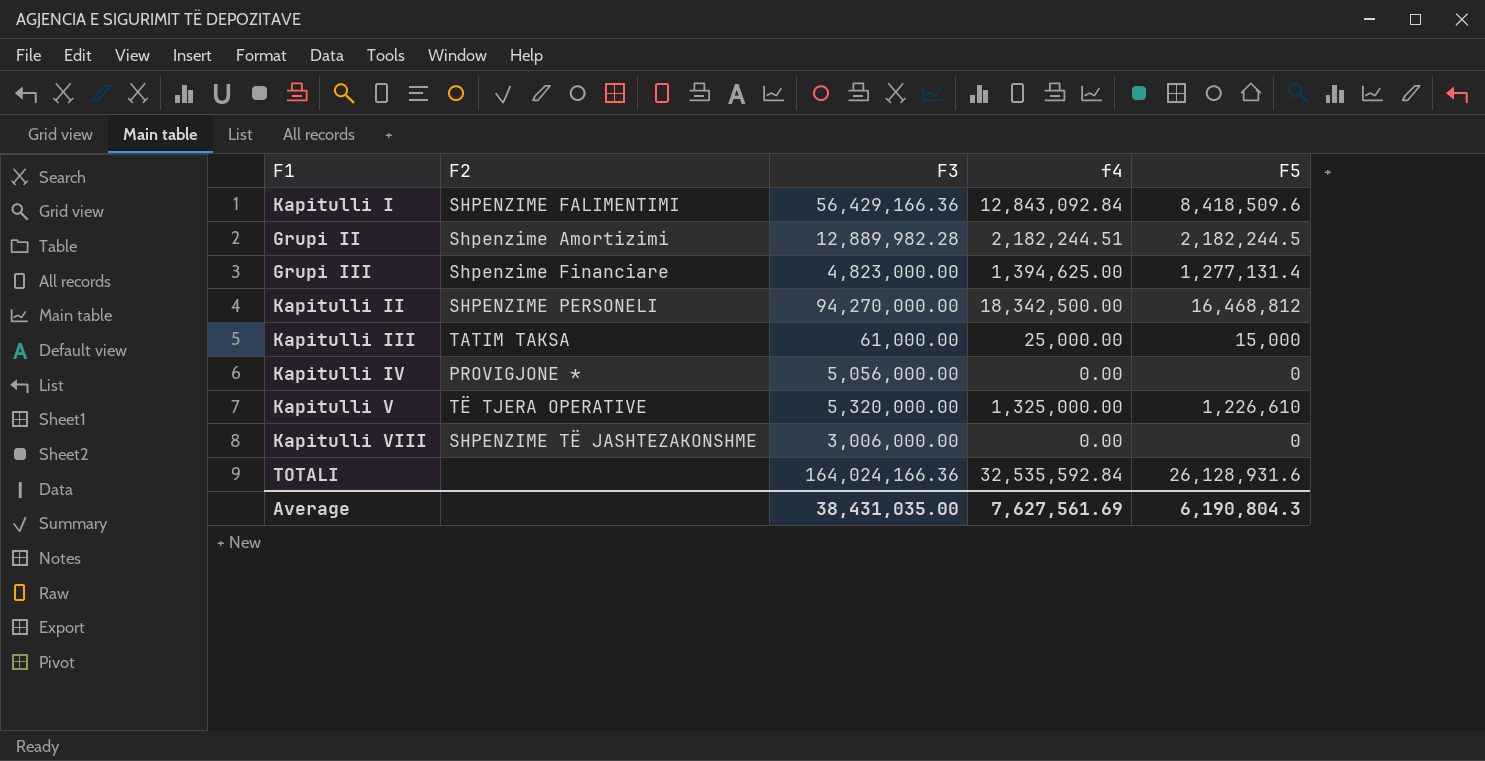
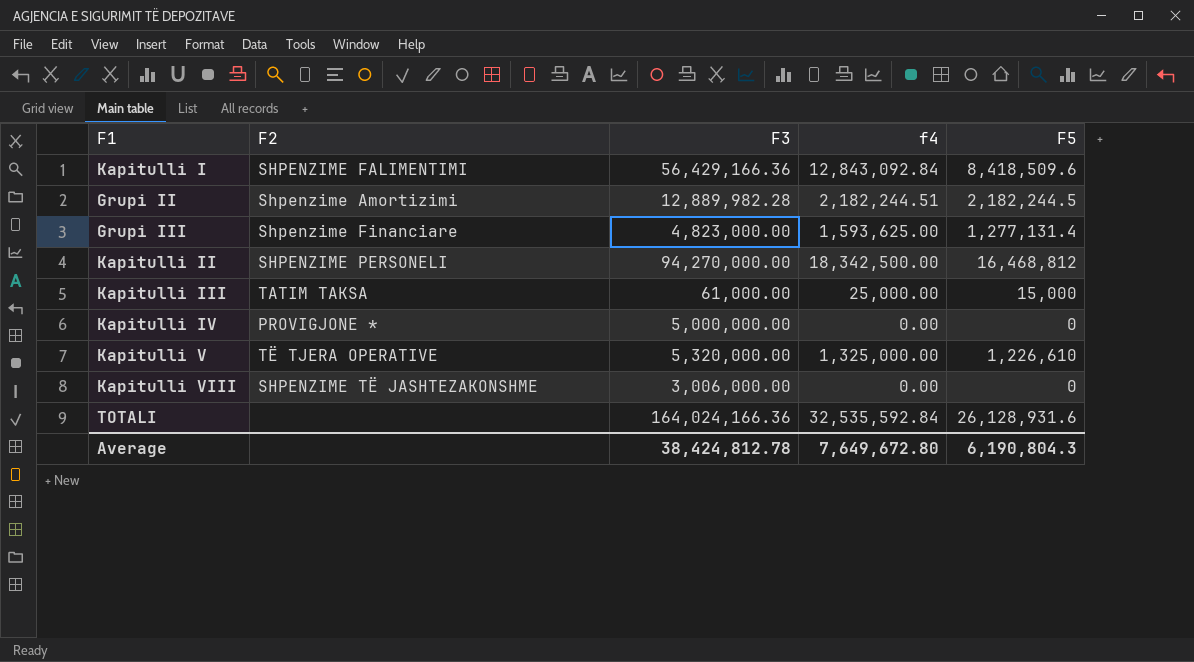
Grupi III | f4: 1,394,625.00 -> 1,593,625.00
Kapitulli IV | F3: 5,056,000.00 -> 5,000,000.00
Average | F3: 38,431,035.00 -> 38,424,812.78
Average | f4: 7,627,561.69 -> 7,649,672.80

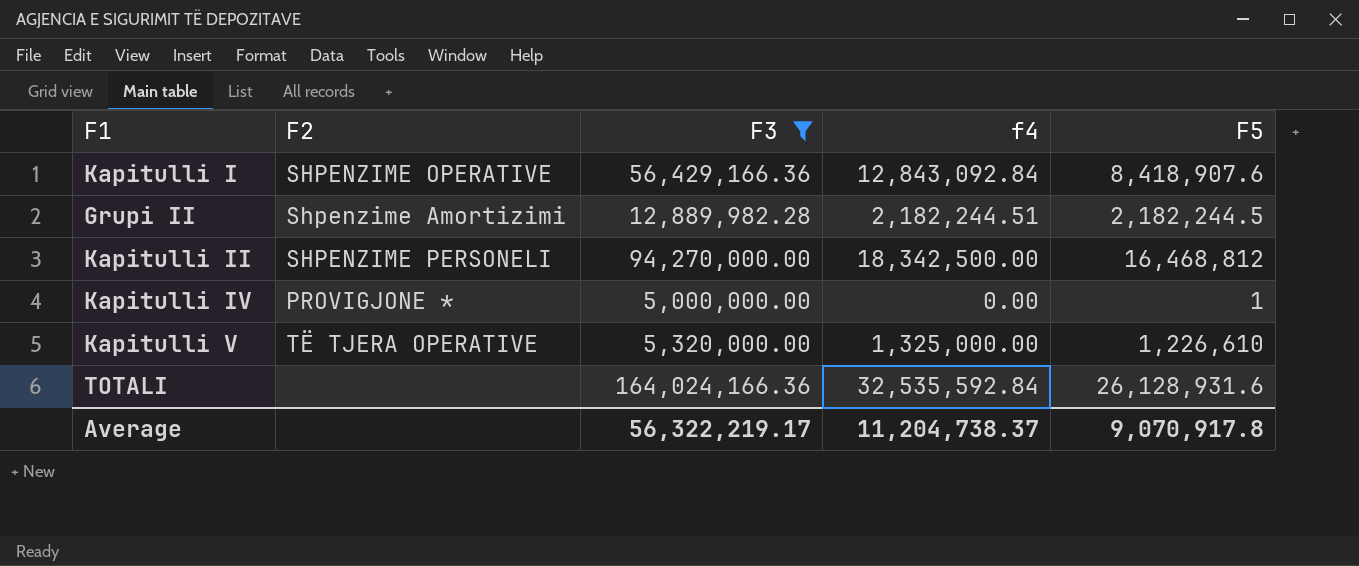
filter: none -> F3 >= 5,000,000.00
Kapitulli I | F2: SHPENZIME FALIMENTIMI -> SHPENZIME OPERATIVE
Kapitulli I | F5: 8,418,509.6 -> 8,418,907.6
Kapitulli IV | F5: 0 -> 1
Average | F3: 38,424,812.78 -> 56,322,219.17
Average | f4: 7,649,672.80 -> 11,204,738.37
Average | F5: 6,190,804.3 -> 9,070,917.8

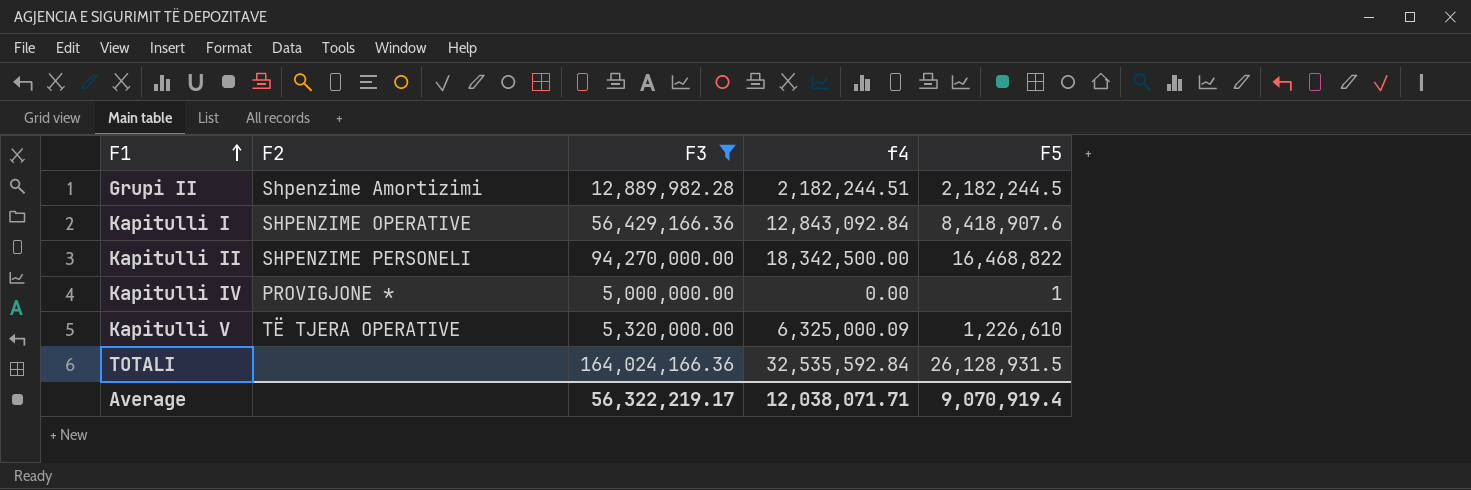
row order: none -> F1 ascending
Kapitulli II | F5: 16,468,812 -> 16,468,822
Kapitulli V | f4: 1,325,000.00 -> 6,325,000.09
TOTALI | F5: 26,128,931.6 -> 26,128,931.5
Average | f4: 11,204,738.37 -> 12,038,071.71
Average | F5: 9,070,917.8 -> 9,070,919.4

